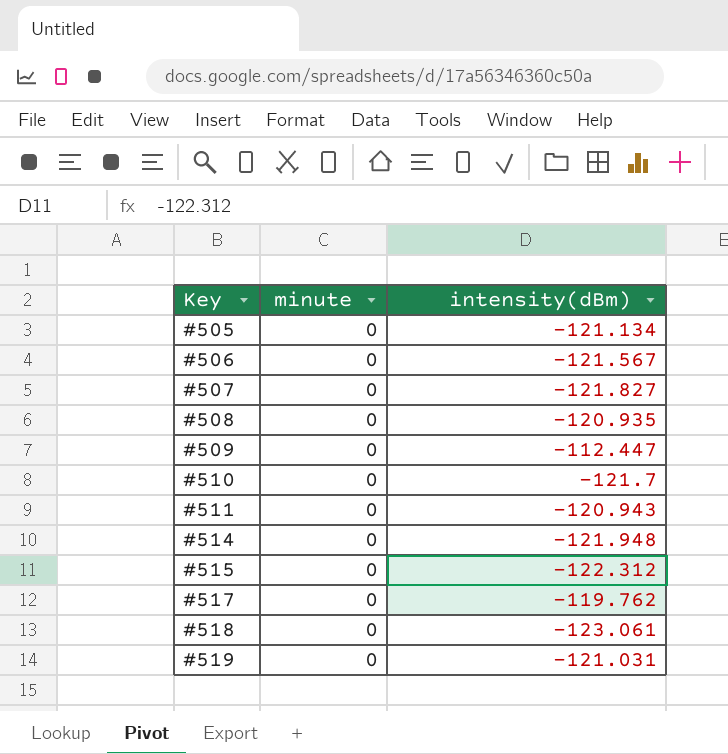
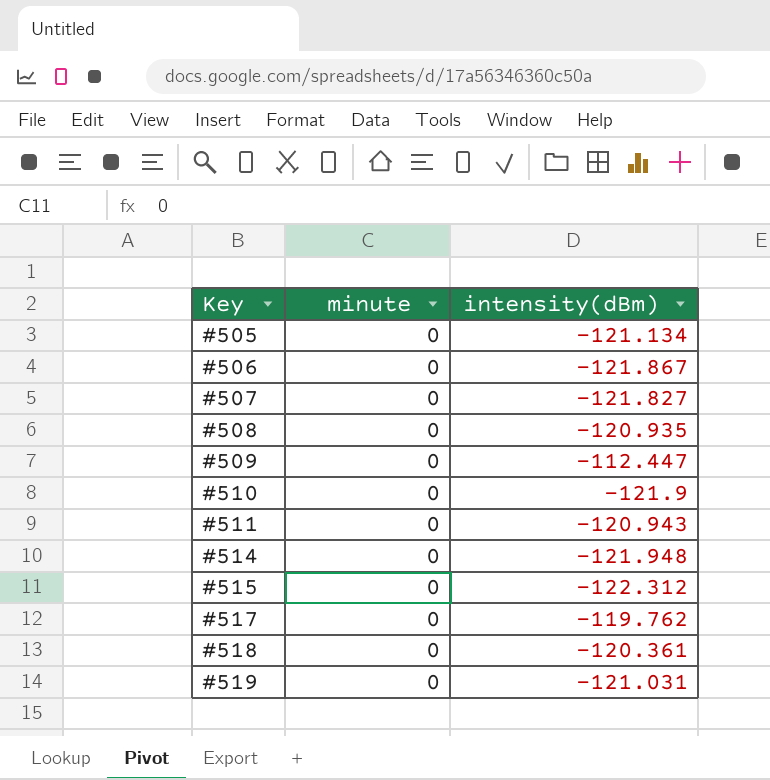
#506 | intensity(dBm): -121.567 -> -121.867
#510 | intensity(dBm): -121.7 -> -121.9
#518 | intensity(dBm): -123.061 -> -120.361

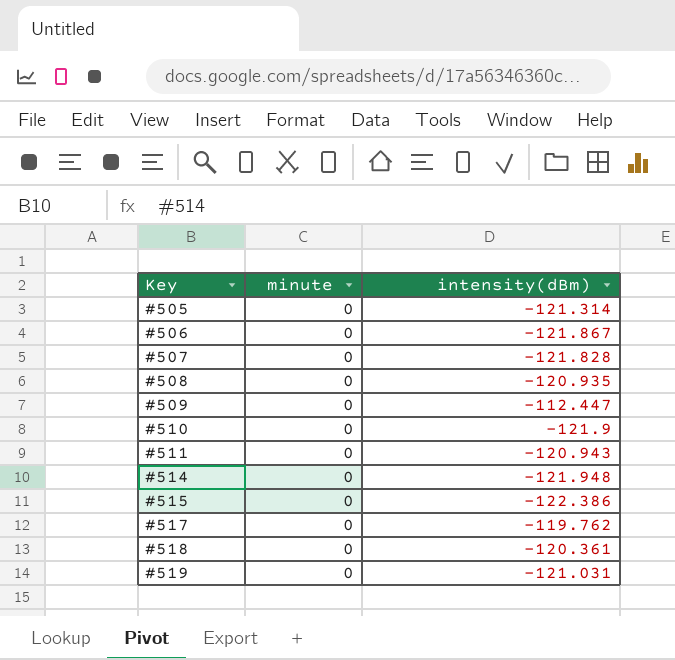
#505 | intensity(dBm): -121.134 -> -121.314
#507 | intensity(dBm): -121.827 -> -121.828
#515 | intensity(dBm): -122.312 -> -122.386

